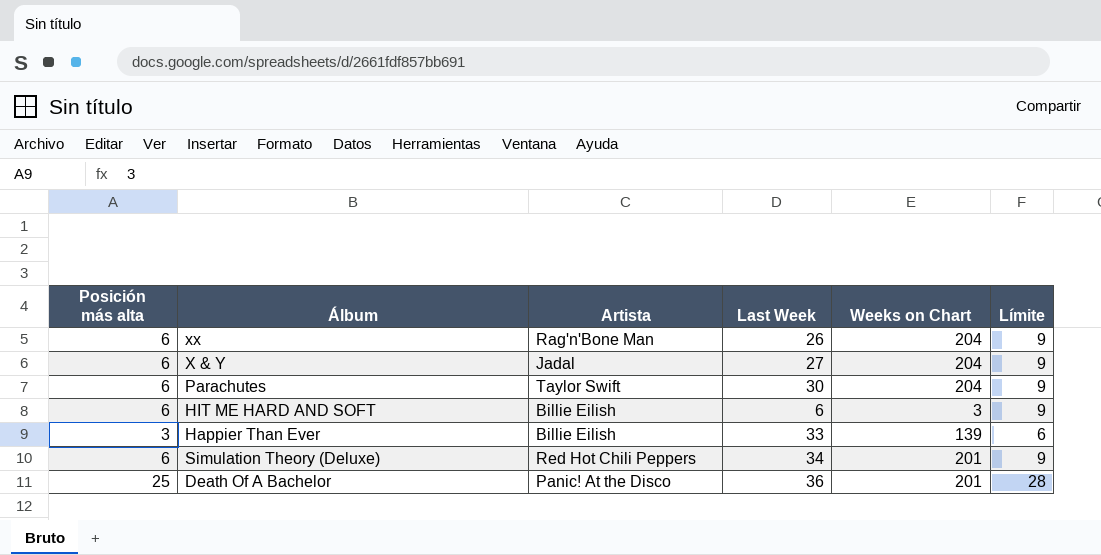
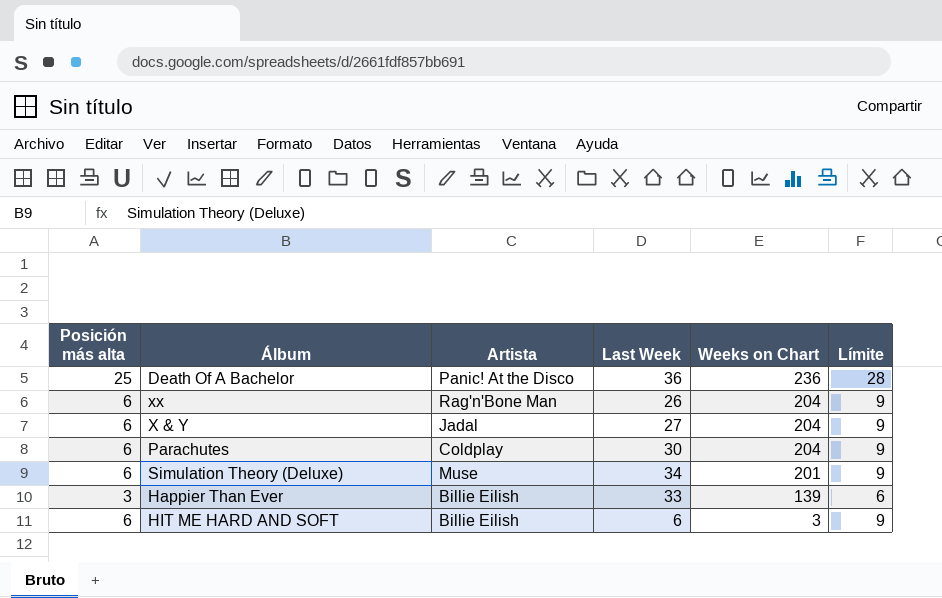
row order: none -> Weeks on Chart descending
Death Of A Bachelor | Weeks on Chart: 201 -> 236
Parachutes | Artista: Taylor Swift -> Coldplay
Simulation Theory (Deluxe) | Artista: Red Hot Chili Peppers -> Muse

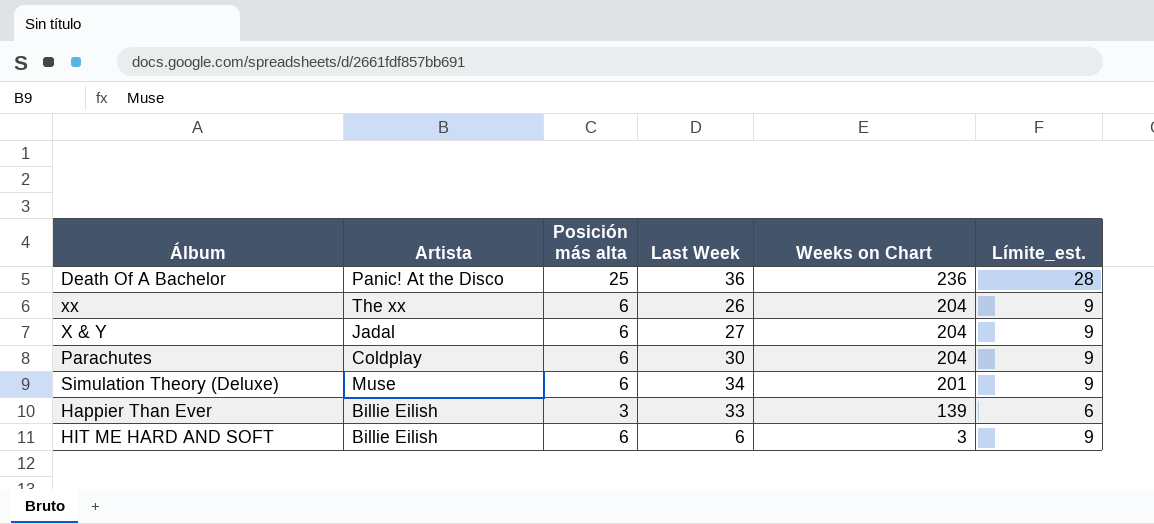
column Posición más alta | position: 1 -> 3
column name: Límite -> Límite_est.
xx | Artista: Rag'n'Bone Man -> The xx

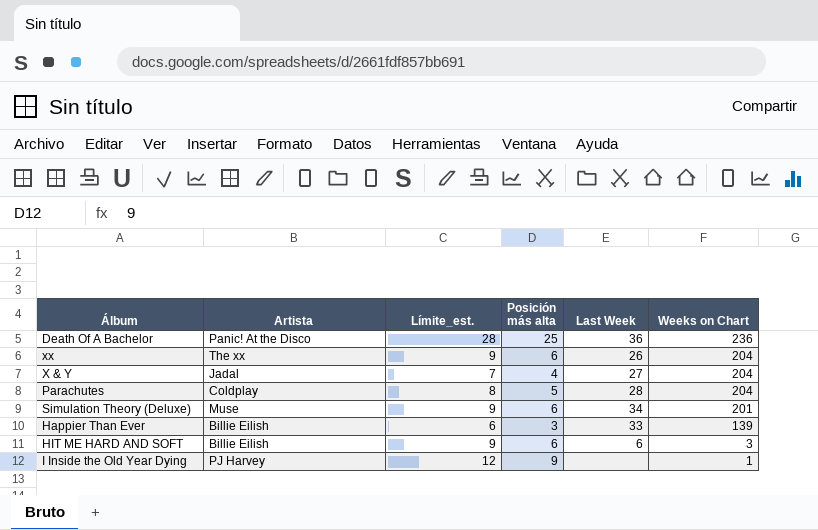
column Límite_est. | position: 6 -> 3
X & Y | Límite_est.: 9 -> 7
X & Y | Posición más alta: 6 -> 4
Parachutes | Límite_est.: 9 -> 8
Parachutes | Posición más alta: 6 -> 5
Parachutes | Last Week: 30 -> 28
row I Inside the Old Year Dying: none -> PJ Harvey | 12 | 9 | none | 1

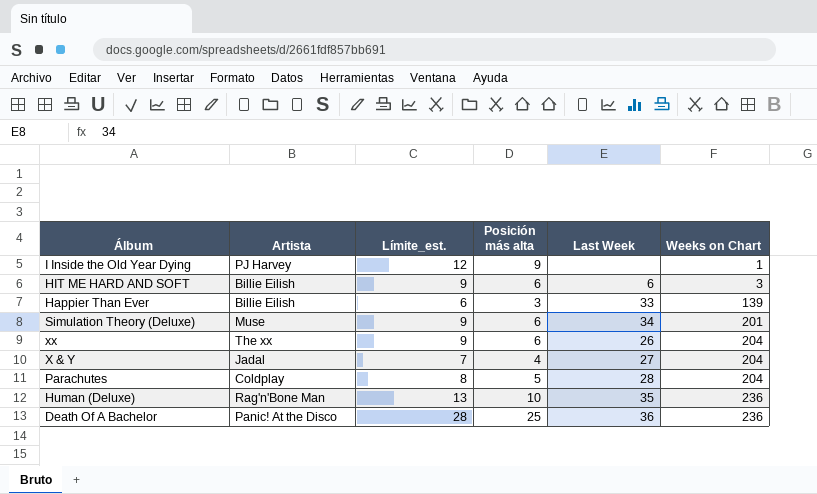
row order: Weeks on Chart descending -> Weeks on Chart ascending
row Human (Deluxe): none -> Rag'n'Bone Man | 13 | 10 | 35 | 236

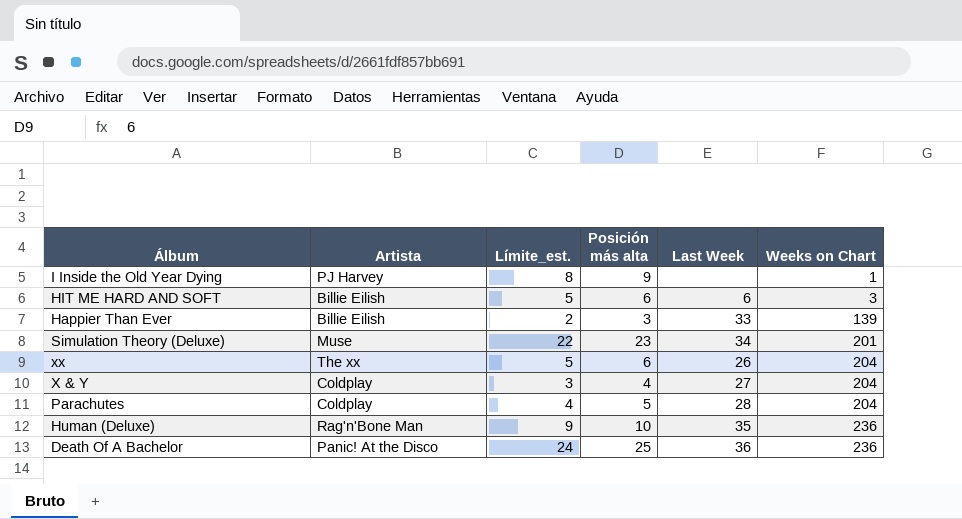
column Límite_est. | formula: [Posición más alta] + 3 -> [Posición más alta] - 1
Simulation Theory (Deluxe) | Posición más alta: 6 -> 23
X & Y | Artista: Jadal -> Coldplay

